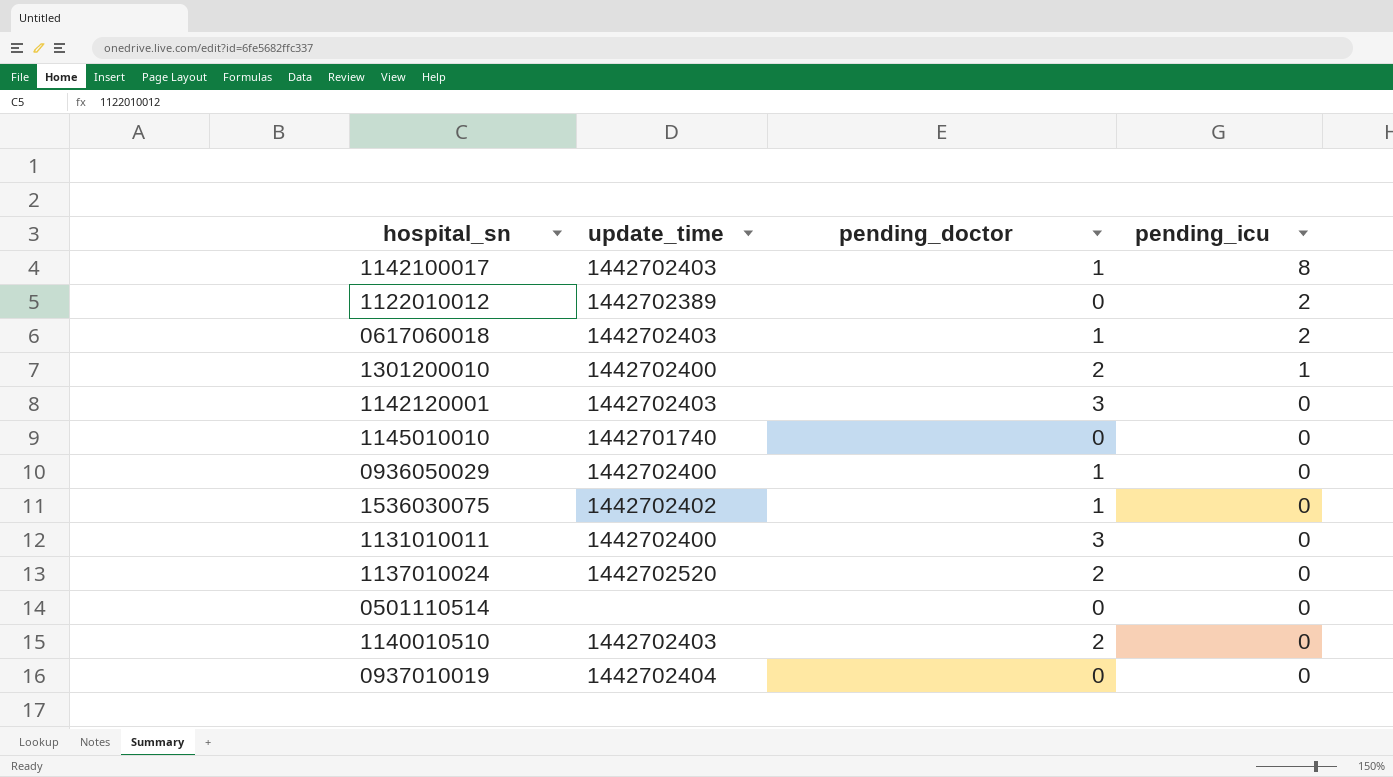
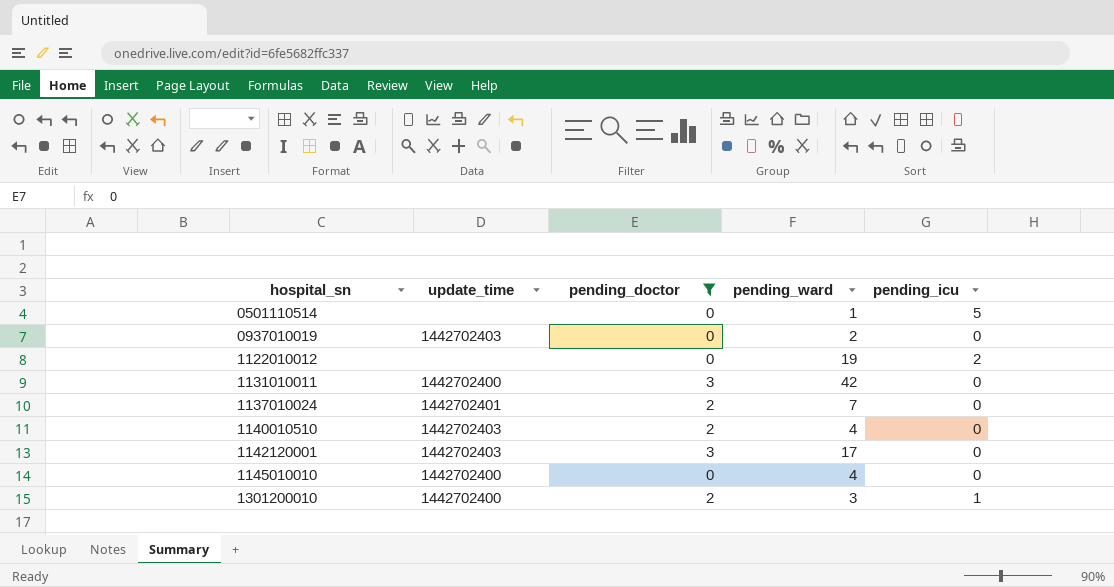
filter: none -> pending_doctor != 1
row order: pending_icu descending -> hospital_sn ascending
column pending_ward | position: none -> 4
0501110514 | pending_icu: 0 -> 5
0937010019 | update_time: 1442702404 -> 1442702403
1122010012 | update_time: 1442702389 -> none
1137010024 | update_time: 1442702520 -> 1442702401
1145010010 | update_time: 1442701740 -> 1442702400

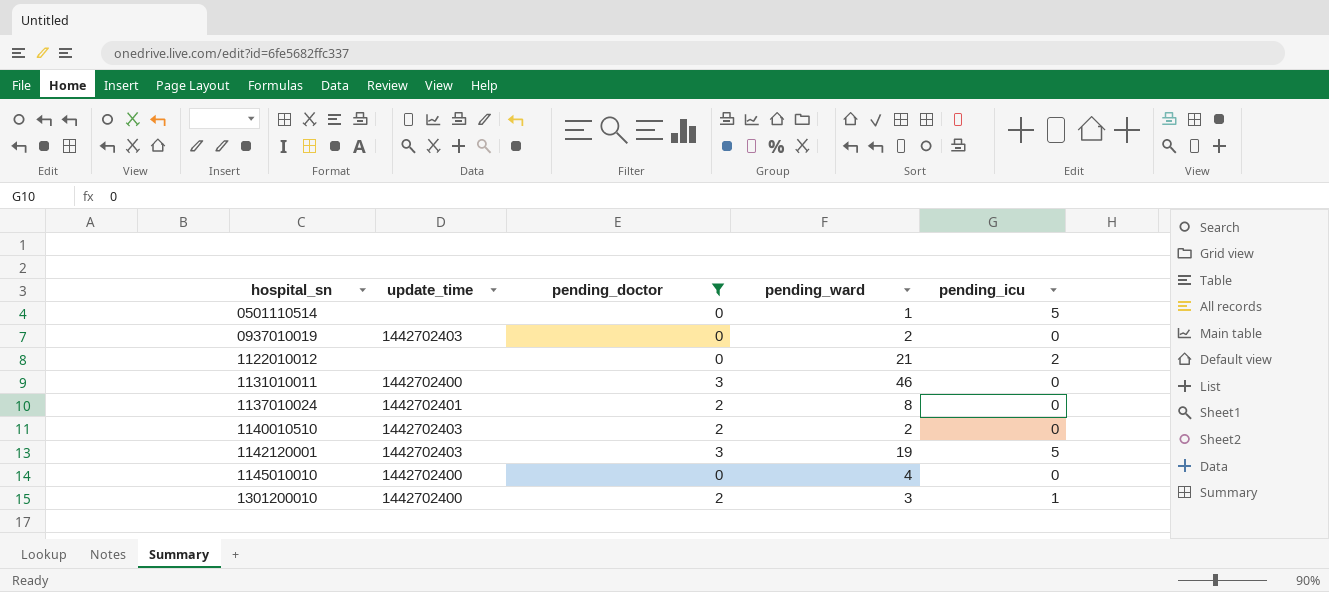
1122010012 | pending_ward: 19 -> 21
1131010011 | pending_ward: 42 -> 46
1137010024 | pending_ward: 7 -> 8
1140010510 | pending_ward: 4 -> 2
1142120001 | pending_ward: 17 -> 19
1142120001 | pending_icu: 0 -> 5

